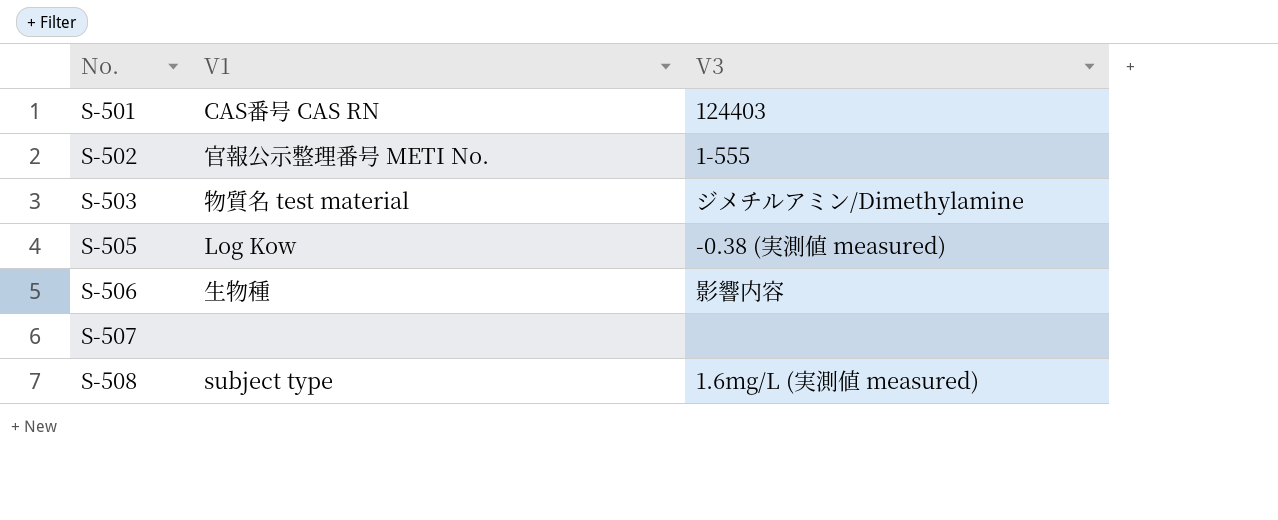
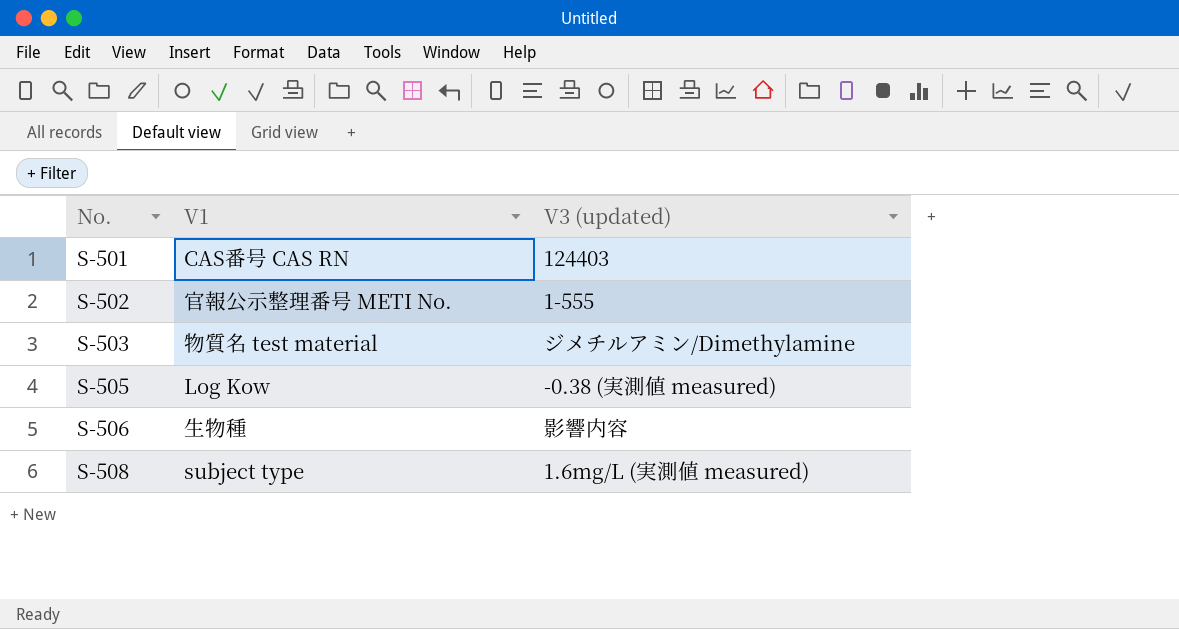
column name: V3 -> V3 (updated)
row S-507: none | none -> none

